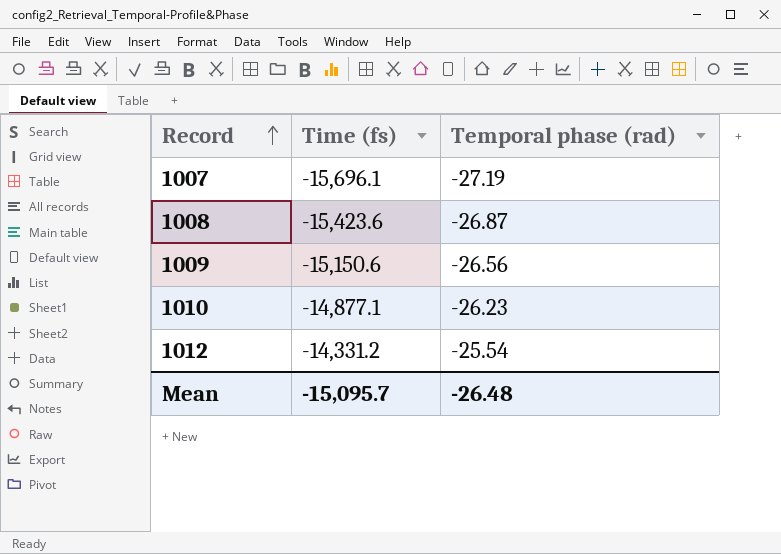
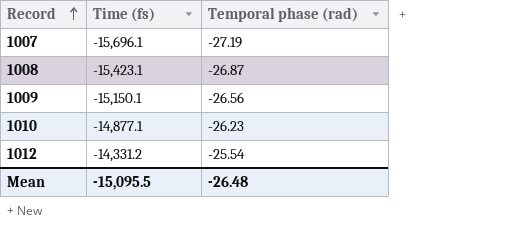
1008 | Time (fs): -15,423.6 -> -15,423.1
1009 | Time (fs): -15,150.6 -> -15,150.1
Mean | Time (fs): -15,095.7 -> -15,095.5

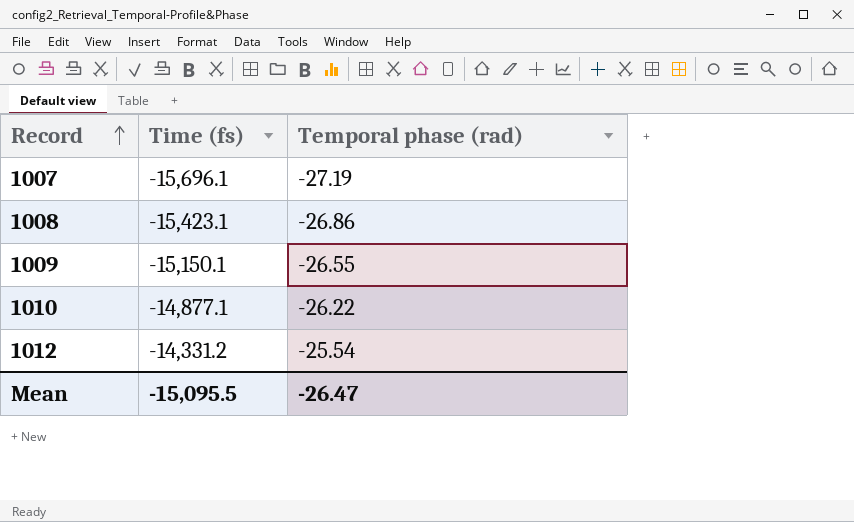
1008 | Temporal phase (rad): -26.87 -> -26.86
1009 | Temporal phase (rad): -26.56 -> -26.55
1010 | Temporal phase (rad): -26.23 -> -26.22
Mean | Temporal phase (rad): -26.48 -> -26.47

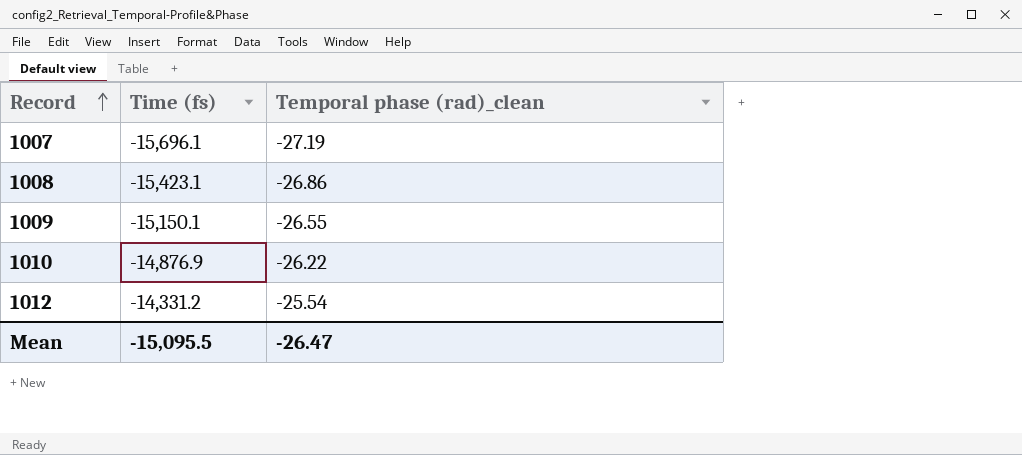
column name: Temporal phase (rad) -> Temporal phase (rad)_clean
1010 | Time (fs): -14,877.1 -> -14,876.9

